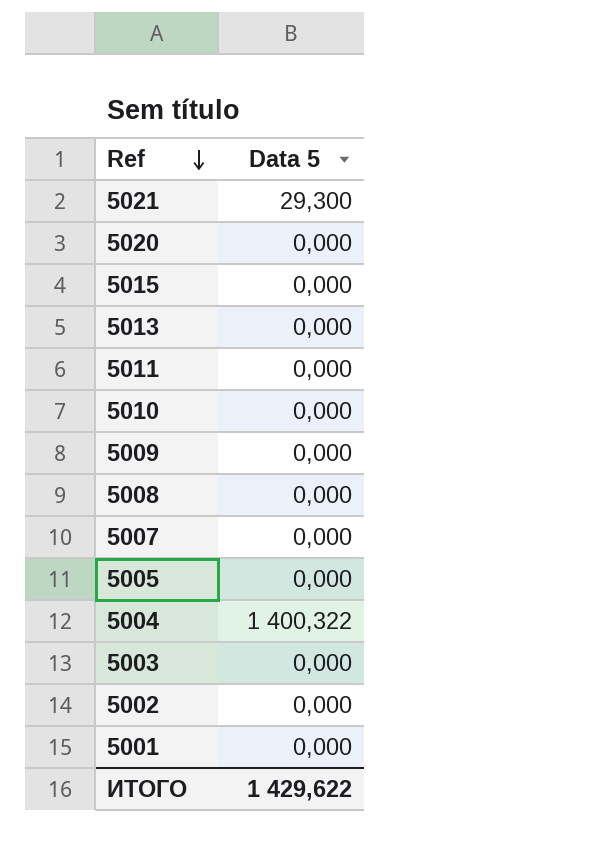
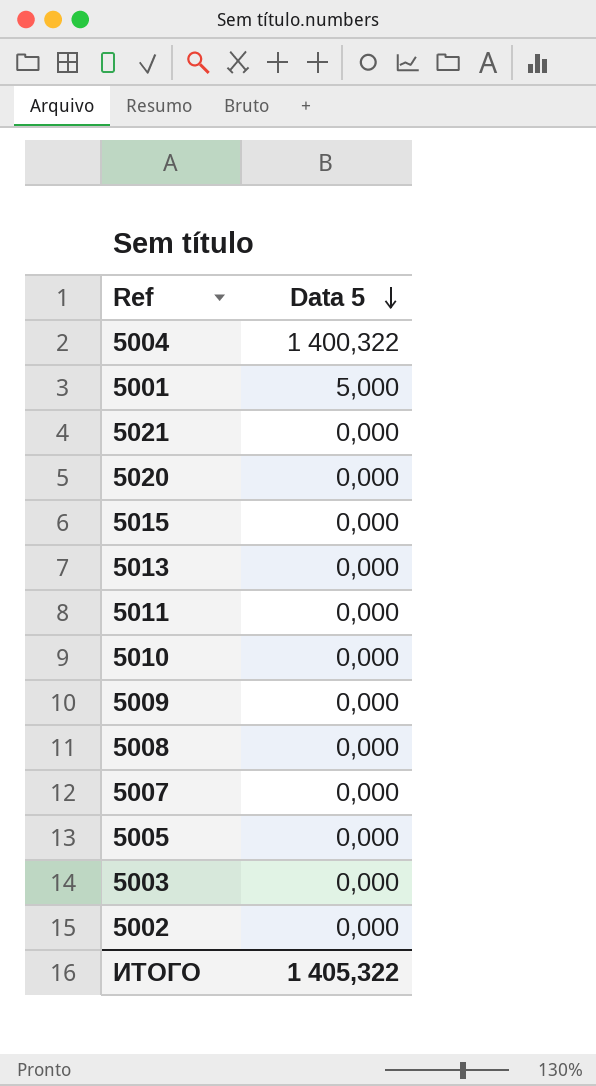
row order: Ref descending -> Data 5 descending
5001 | Data 5: 0,000 -> 5,000
5021 | Data 5: 29,300 -> 0,000
ИТОГО | Data 5: 1 429,622 -> 1 405,322

